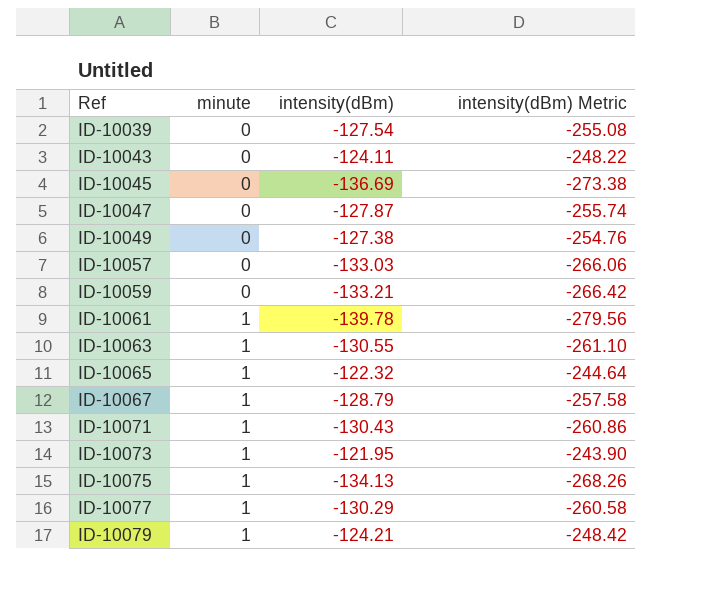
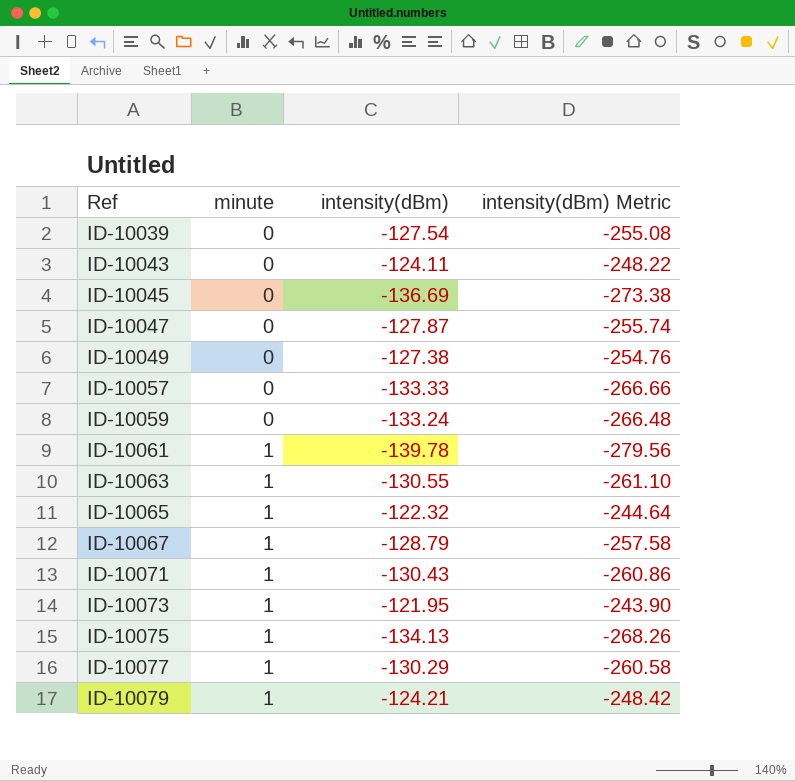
ID-10057 | intensity(dBm): -133.03 -> -133.33
ID-10057 | intensity(dBm) Metric: -266.06 -> -266.66
ID-10059 | intensity(dBm): -133.21 -> -133.24
ID-10059 | intensity(dBm) Metric: -266.42 -> -266.48

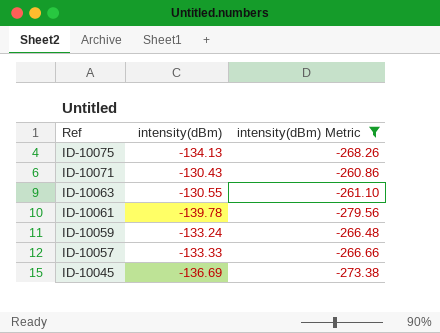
filter: none -> intensity(dBm) Metric <= -260.86
row order: Ref ascending -> Ref descending
column minute | position: 2 -> none

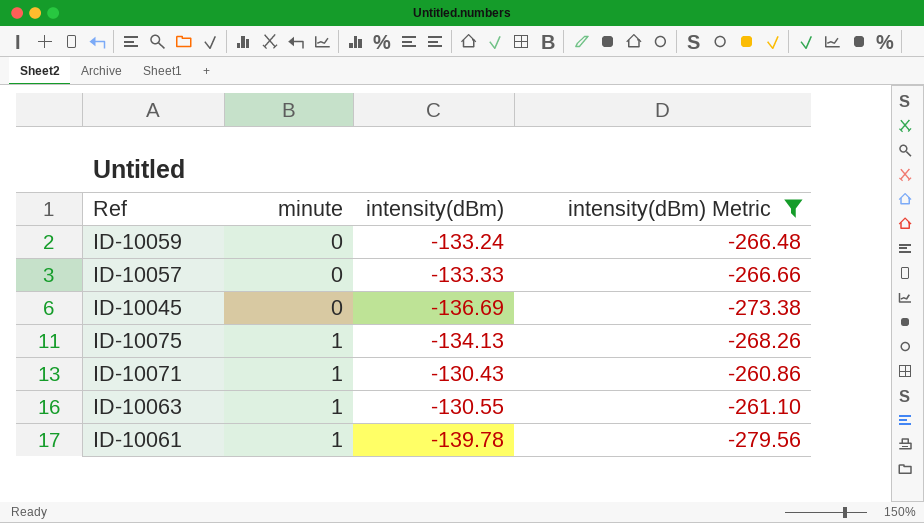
row order: Ref descending -> minute ascending
column minute | position: none -> 2

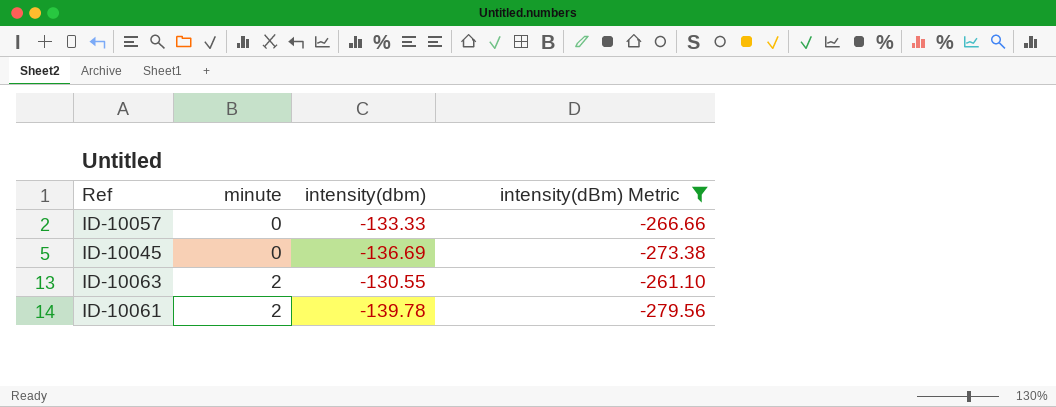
column name: intensity(dBm) -> intensity(dbm)
row ID-10059: 0 | -133.24 | -266.48 -> none
row ID-10075: 1 | -134.13 | -268.26 -> none
row ID-10071: 1 | -130.43 | -260.86 -> none
ID-10063 | minute: 1 -> 2
ID-10061 | minute: 1 -> 2

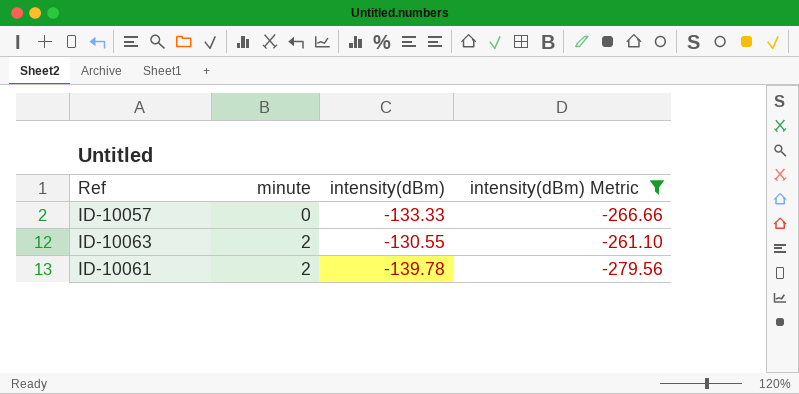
column name: intensity(dbm) -> intensity(dBm)
row ID-10045: 0 | -136.69 | -273.38 -> none

